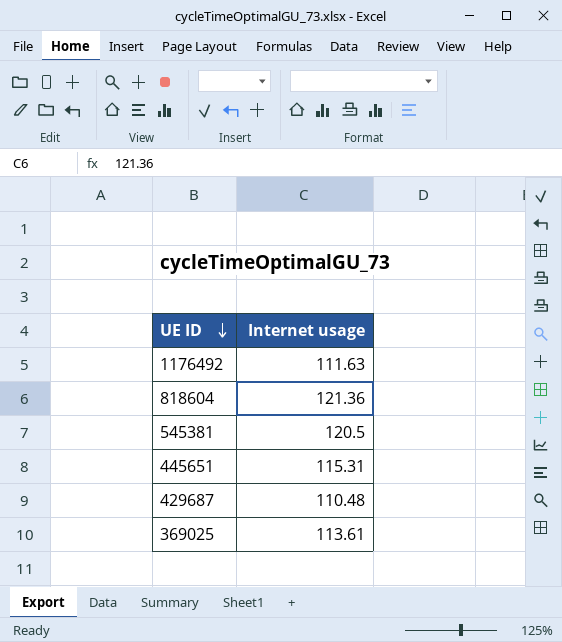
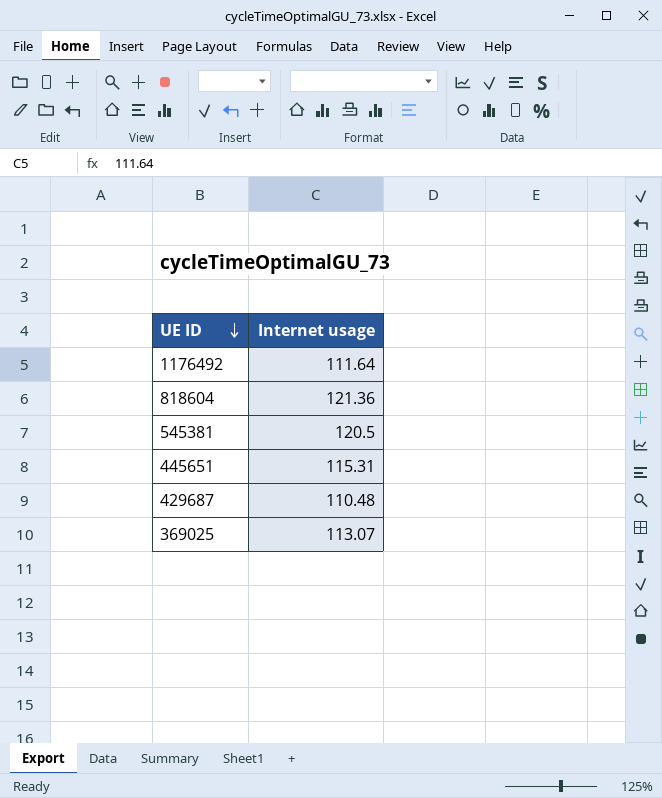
1176492 | Internet usage: 111.63 -> 111.64
369025 | Internet usage: 113.61 -> 113.07

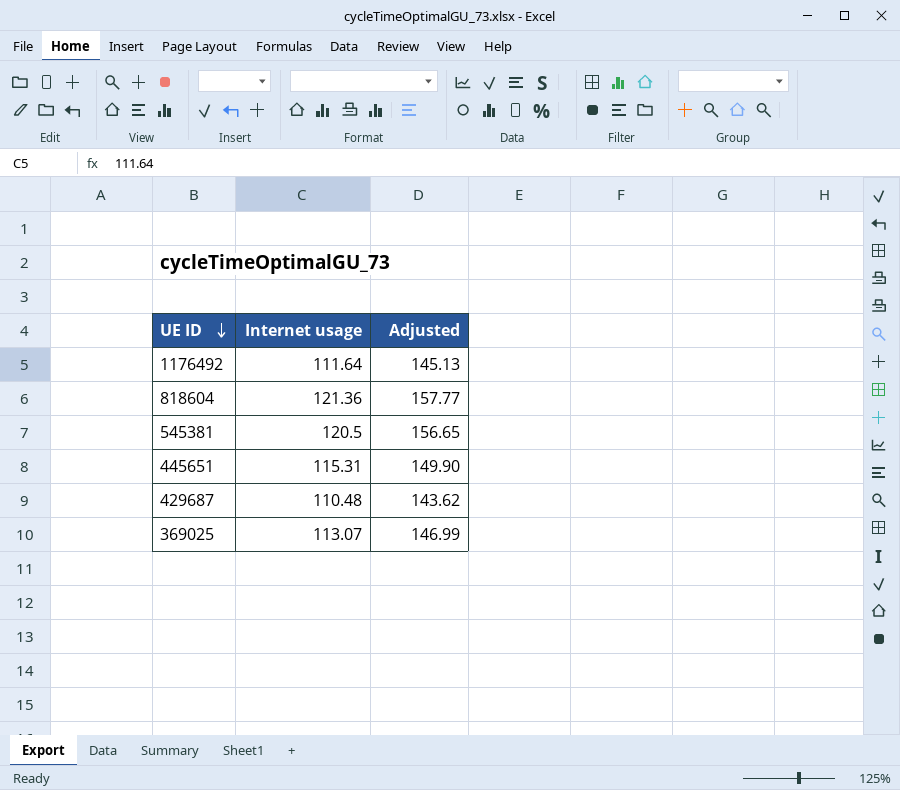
column Adjusted | formula: none -> [Internet usage] * 1.3

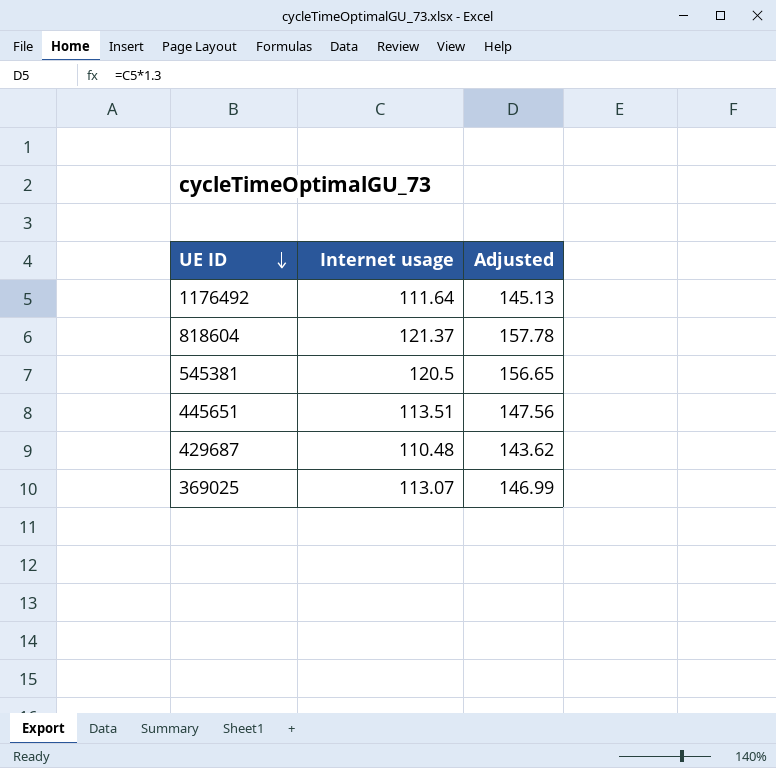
818604 | Internet usage: 121.36 -> 121.37
818604 | Adjusted: 157.77 -> 157.78
445651 | Internet usage: 115.31 -> 113.51
445651 | Adjusted: 149.90 -> 147.56

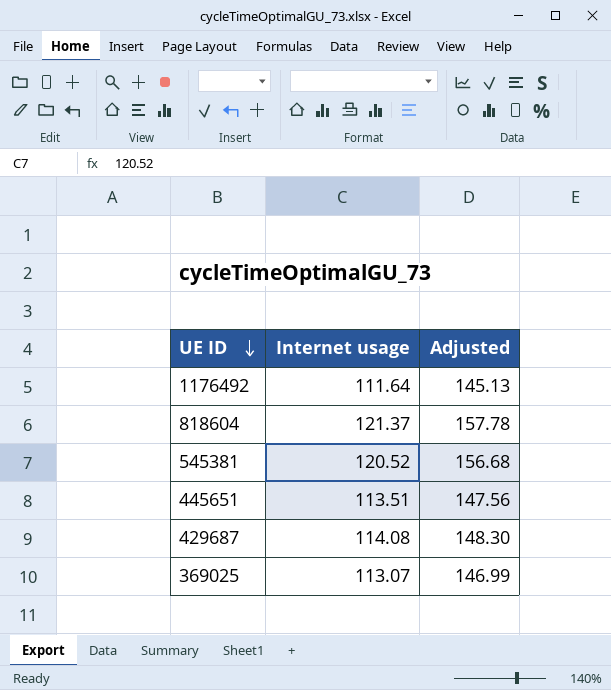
545381 | Internet usage: 120.5 -> 120.52
545381 | Adjusted: 156.65 -> 156.68
429687 | Internet usage: 110.48 -> 114.08
429687 | Adjusted: 143.62 -> 148.30

